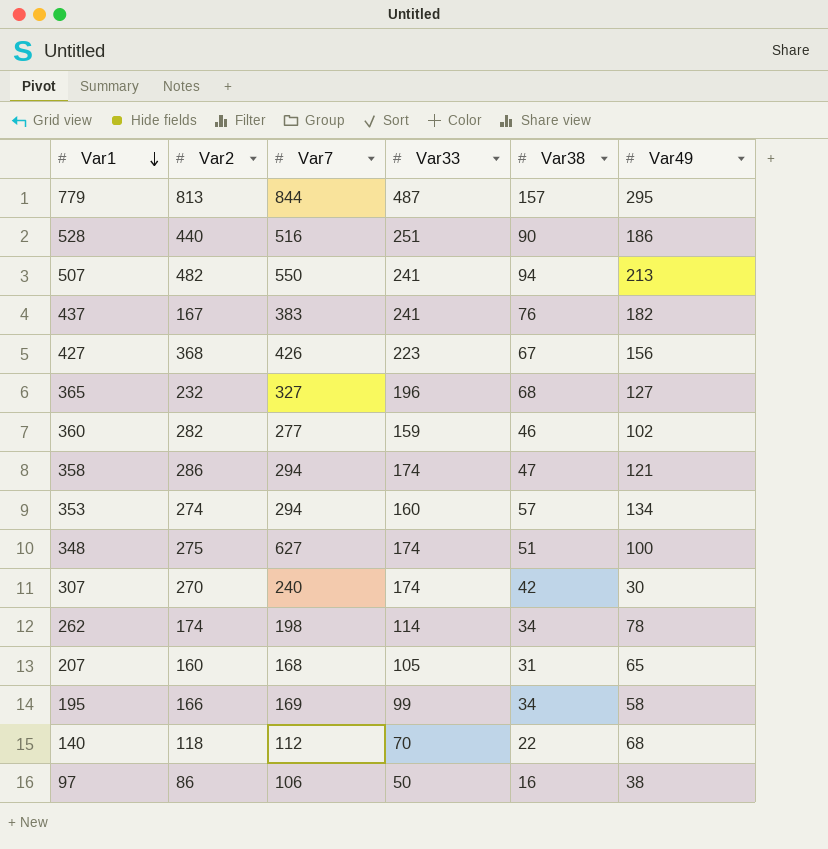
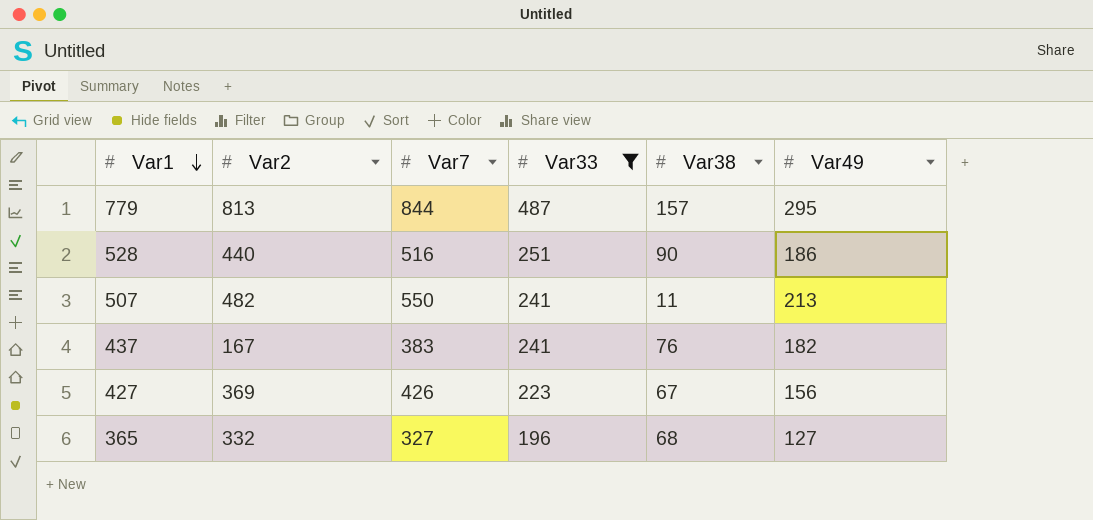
filter: none -> Var33 >= 196
507 | Var38: 94 -> 11
427 | Var2: 368 -> 369
365 | Var2: 232 -> 332

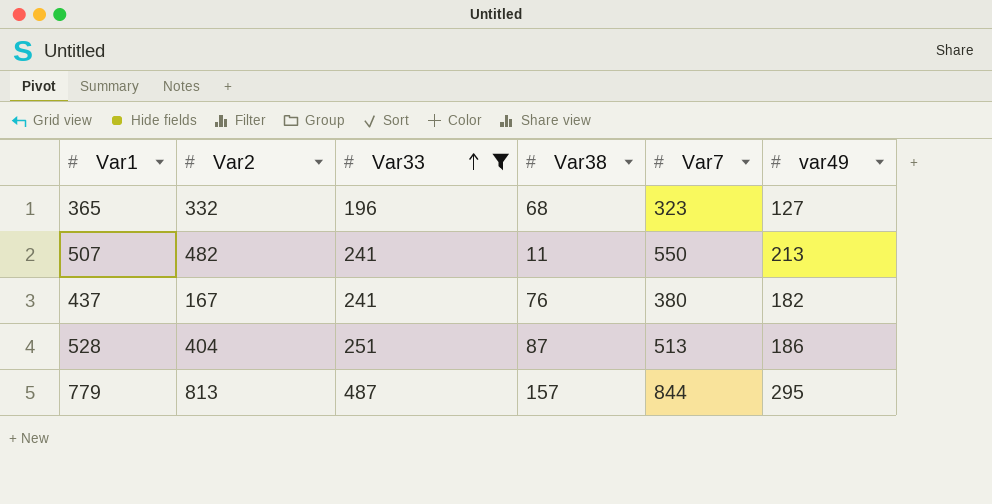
row order: Var1 descending -> Var33 ascending
column Var7 | position: 3 -> 5
column name: Var49 -> var49
row 427: 369 | 426 | 223 | 67 | 156 -> none
365 | Var7: 327 -> 323
437 | Var7: 383 -> 380
528 | Var2: 440 -> 404
528 | Var38: 90 -> 87
528 | Var7: 516 -> 513

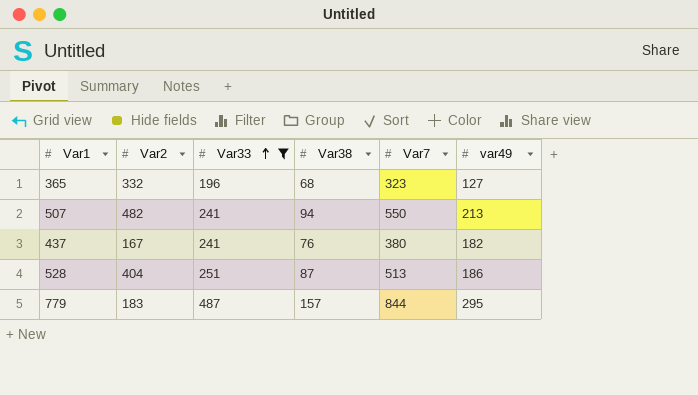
507 | Var38: 11 -> 94
779 | Var2: 813 -> 183

